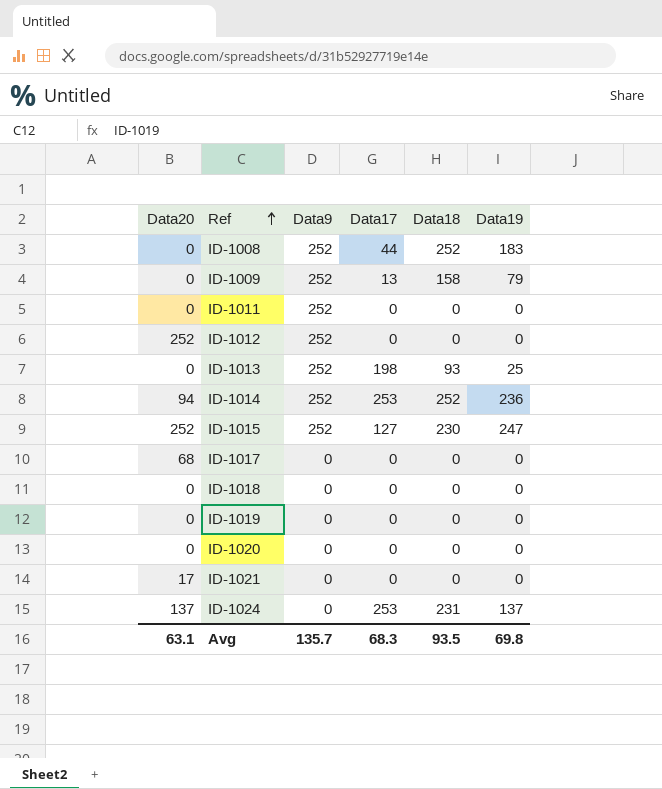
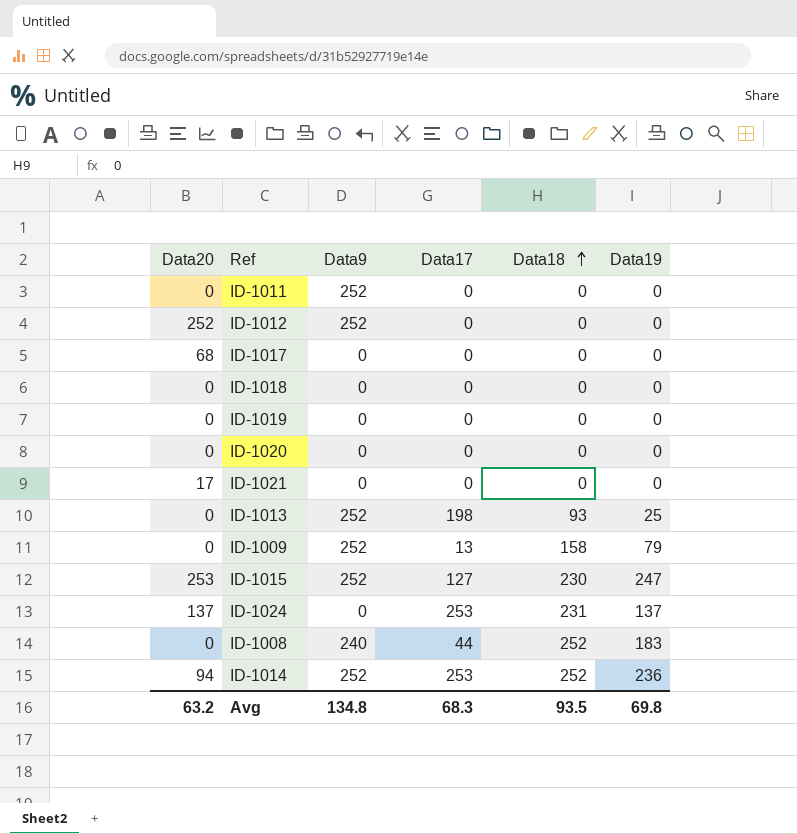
row order: Ref ascending -> Data18 ascending
ID-1015 | Data20: 252 -> 253
ID-1008 | Data9: 252 -> 240
Avg | Data20: 63.1 -> 63.2
Avg | Data9: 135.7 -> 134.8

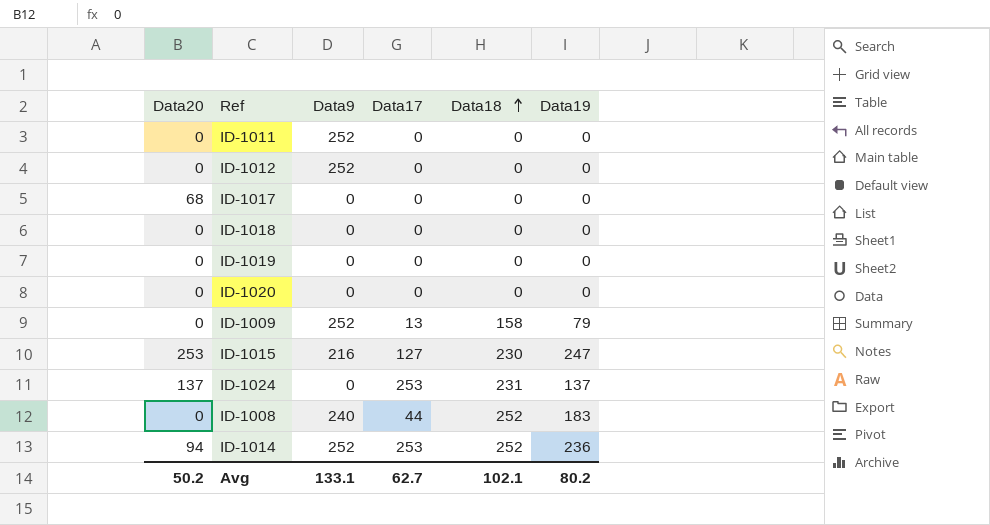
row ID-1021: 17 | 0 | 0 | 0 | 0 -> none
row ID-1013: 0 | 252 | 198 | 93 | 25 -> none
ID-1012 | Data20: 252 -> 0
ID-1015 | Data9: 252 -> 216
Avg | Data20: 63.2 -> 50.2
Avg | Data9: 134.8 -> 133.1
Avg | Data17: 68.3 -> 62.7
Avg | Data18: 93.5 -> 102.1
Avg | Data19: 69.8 -> 80.2

